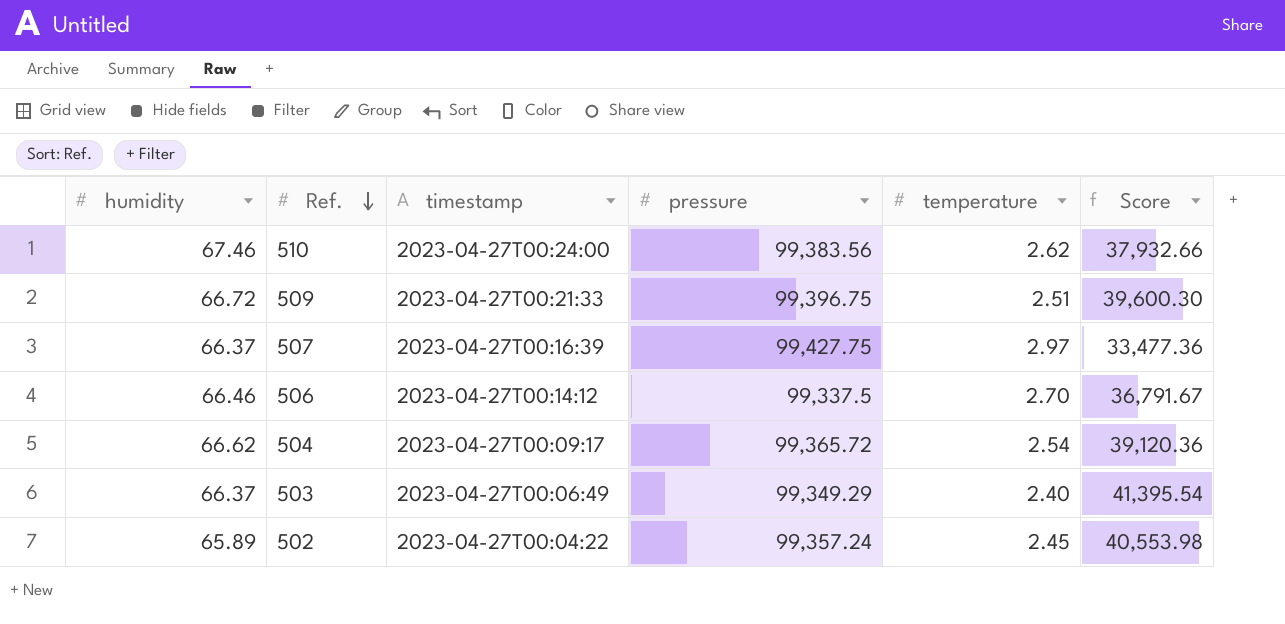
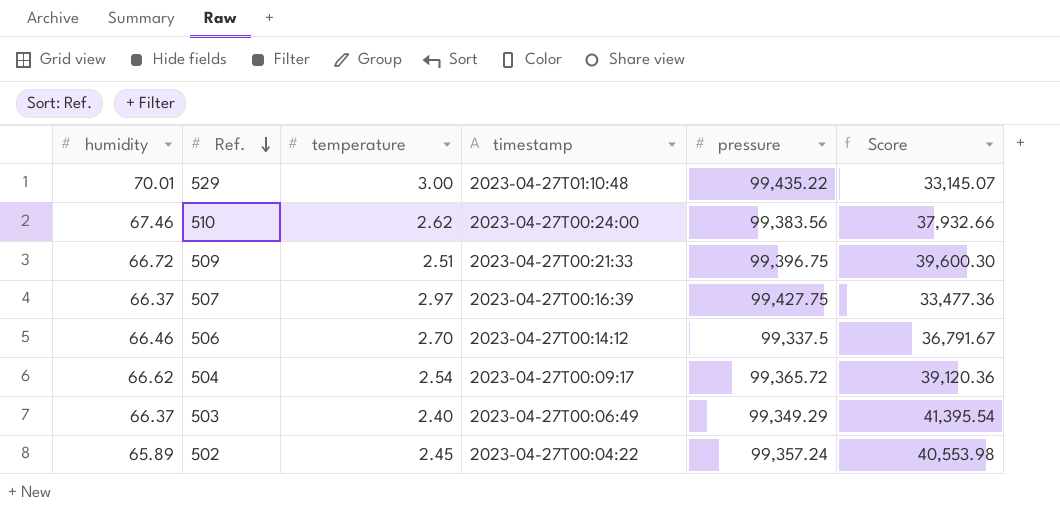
column temperature | position: 5 -> 3
row 529: none -> 70.01 | 3.00 | 2023-04-27T01:10:48 | 99,435.22 | 33,145.07

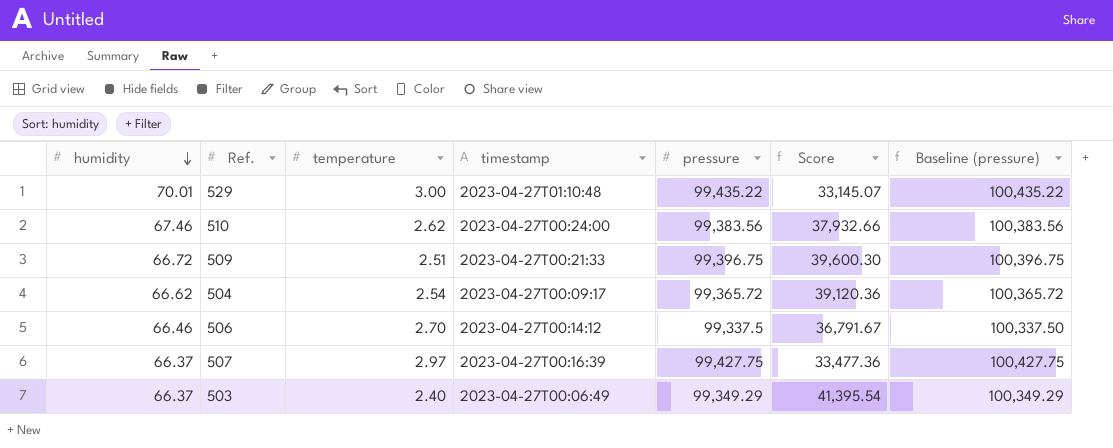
row order: Ref. descending -> humidity descending
column Baseline (pressure) | formula: none -> [pressure] + 1000
row 502: 65.89 | 2.45 | 2023-04-27T00:04:22 | 99,357.24 | 40,553.98 -> none

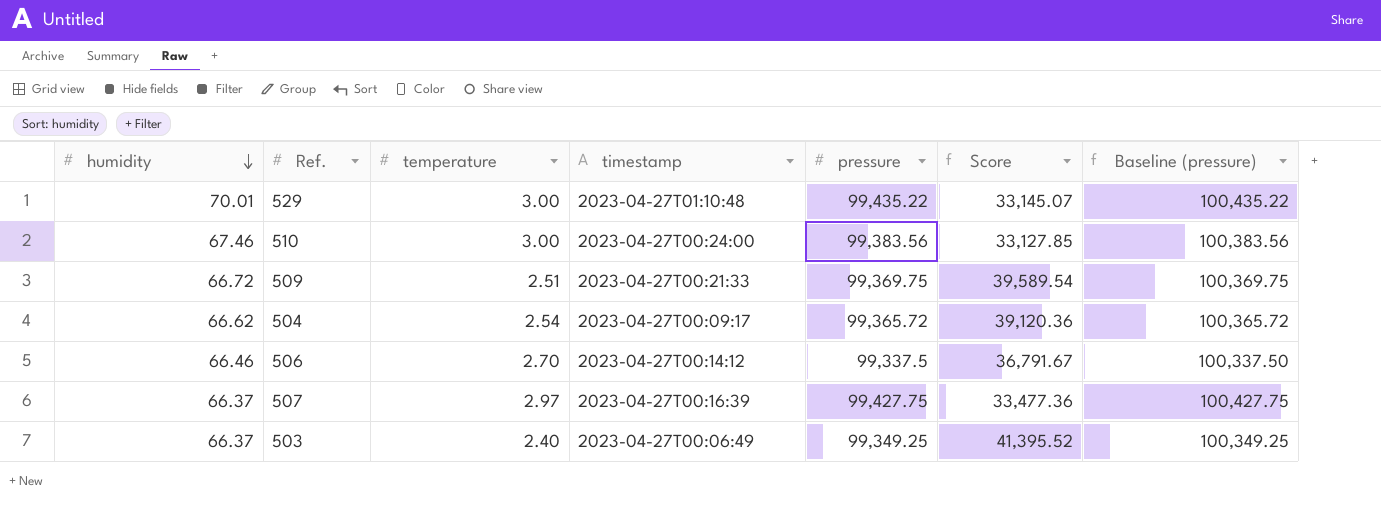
510 | temperature: 2.62 -> 3.00
510 | Score: 37,932.66 -> 33,127.85
509 | pressure: 99,396.75 -> 99,369.75
509 | Score: 39,600.30 -> 39,589.54
509 | Baseline (pressure): 100,396.75 -> 100,369.75
503 | pressure: 99,349.29 -> 99,349.25
503 | Score: 41,395.54 -> 41,395.52
503 | Baseline (pressure): 100,349.29 -> 100,349.25

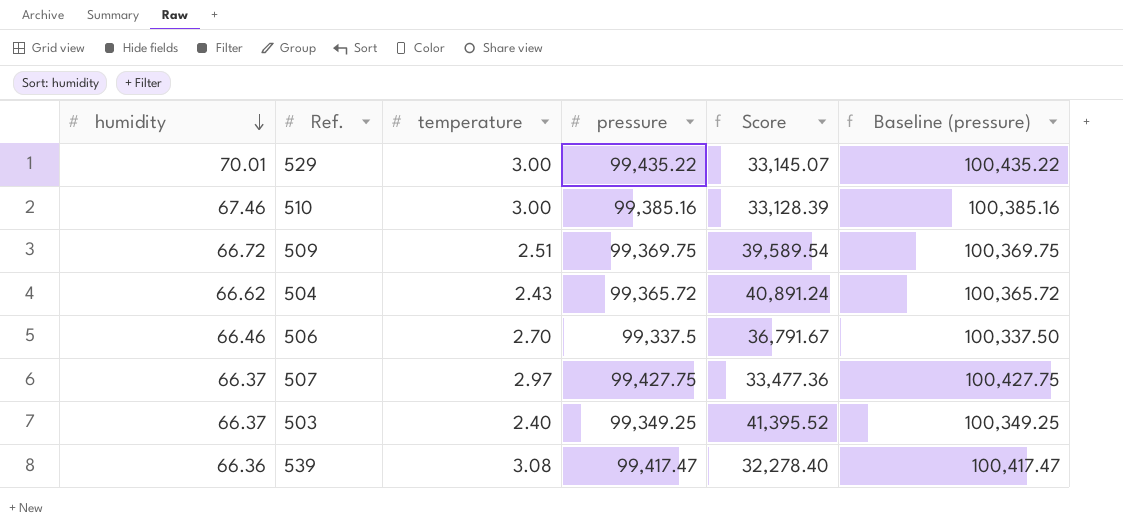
column timestamp | position: 4 -> none
510 | pressure: 99,383.56 -> 99,385.16
510 | Score: 33,127.85 -> 33,128.39
510 | Baseline (pressure): 100,383.56 -> 100,385.16
504 | temperature: 2.54 -> 2.43
504 | Score: 39,120.36 -> 40,891.24
row 539: none -> 66.36 | 3.08 | 99,417.47 | 32,278.40 | 100,417.47

